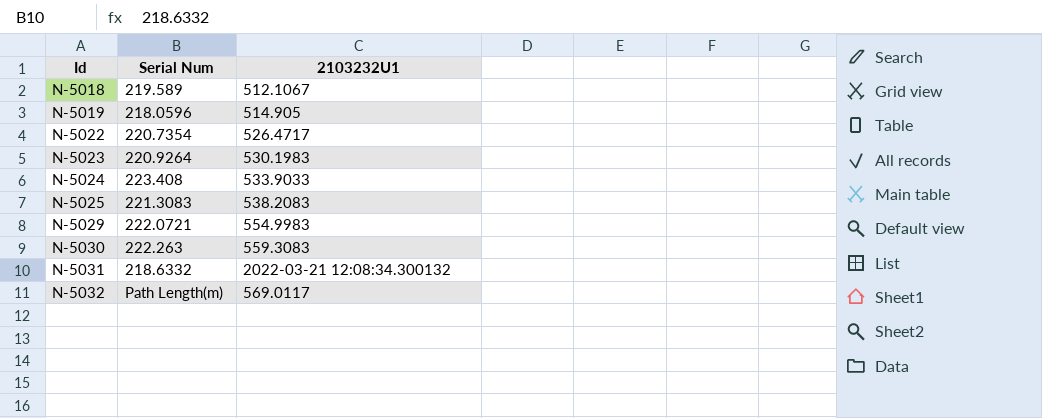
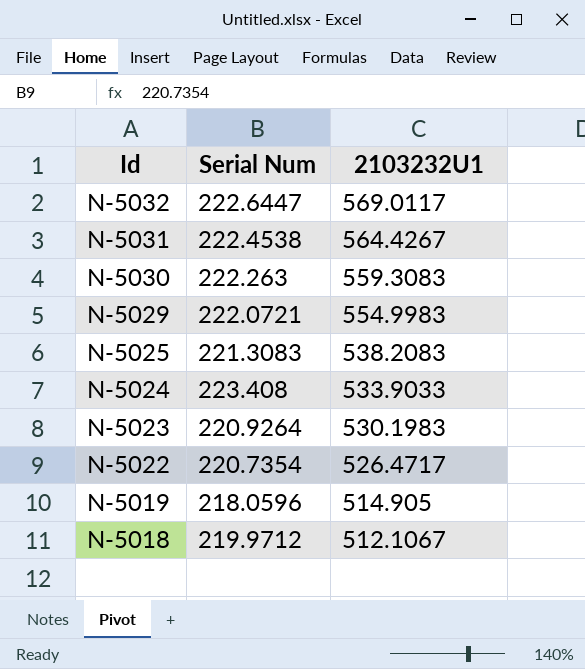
row order: Id ascending -> Id descending
N-5032 | Serial Num: Path Length(m) -> 222.6447
N-5031 | Serial Num: 218.6332 -> 222.4538
N-5031 | 2103232U1: 2022-03-21 12:08:34.300132 -> 564.4267
N-5018 | Serial Num: 219.589 -> 219.9712

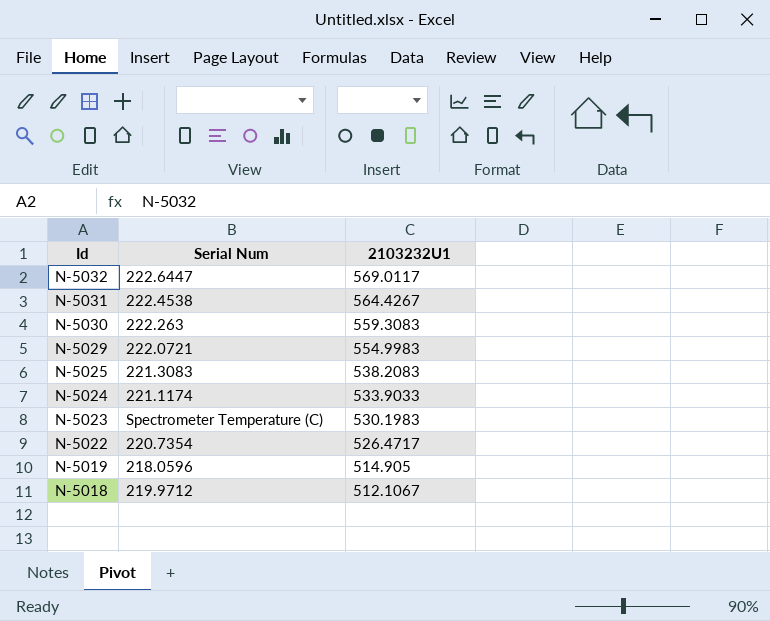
N-5024 | Serial Num: 223.408 -> 221.1174
N-5023 | Serial Num: 220.9264 -> Spectrometer Temperature (C)

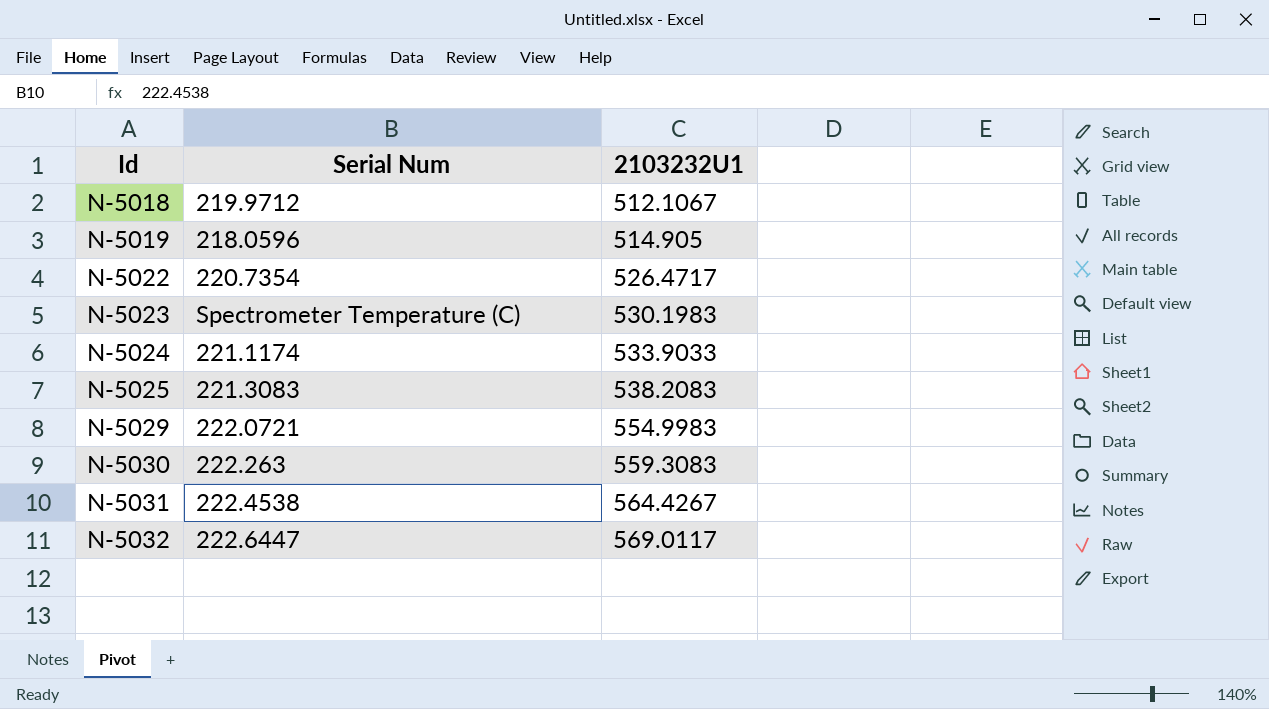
row order: Id descending -> Id ascending

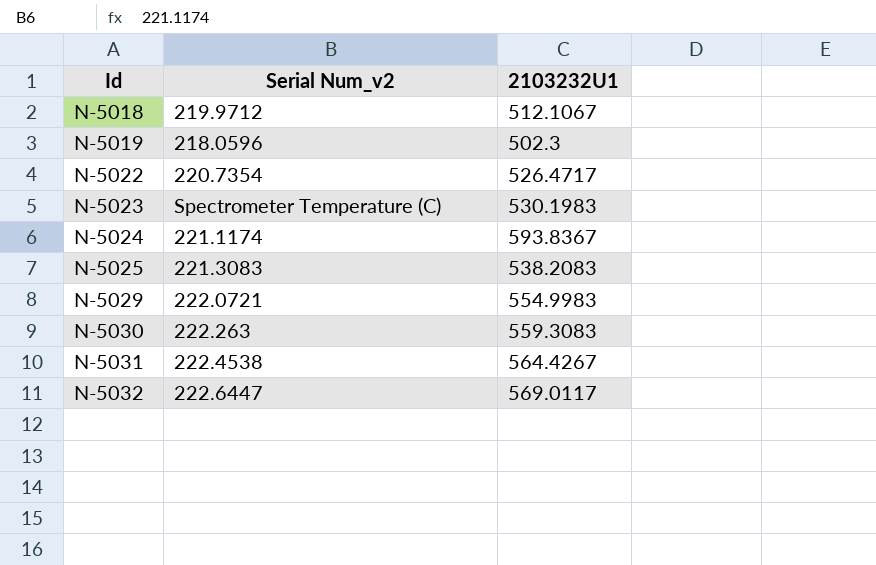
column name: Serial Num -> Serial Num_v2
N-5019 | 2103232U1: 514.905 -> 502.3
N-5024 | 2103232U1: 533.9033 -> 593.8367

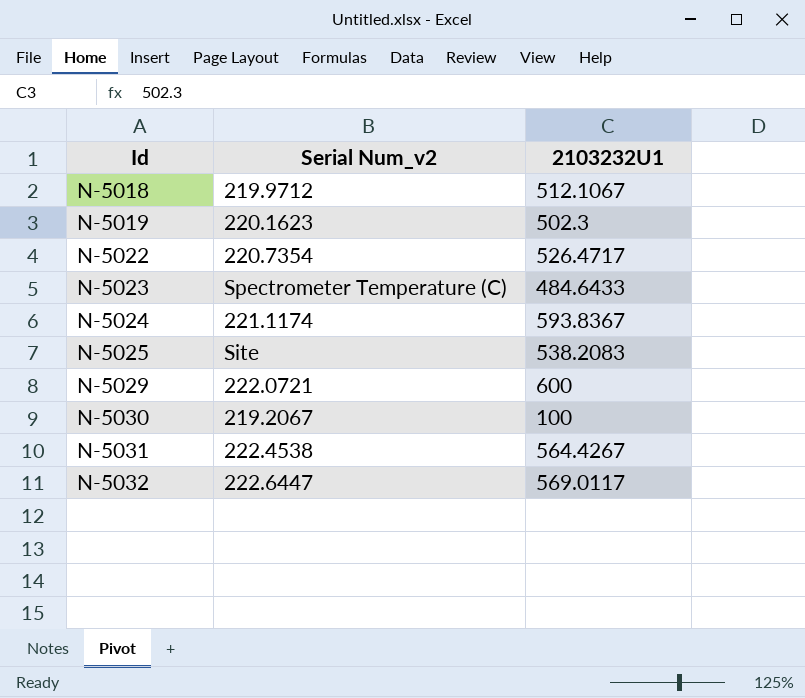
N-5019 | Serial Num_v2: 218.0596 -> 220.1623
N-5023 | 2103232U1: 530.1983 -> 484.6433
N-5025 | Serial Num_v2: 221.3083 -> Site
N-5029 | 2103232U1: 554.9983 -> 600
N-5030 | Serial Num_v2: 222.263 -> 219.2067
N-5030 | 2103232U1: 559.3083 -> 100

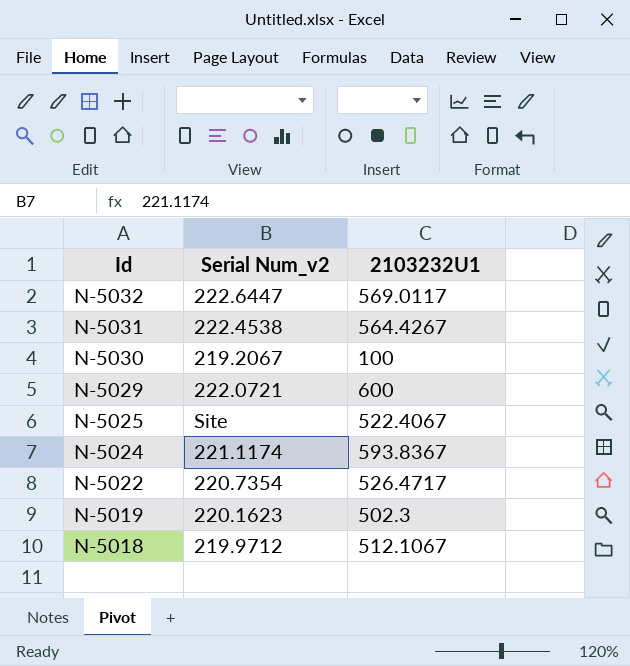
row order: Id ascending -> Id descending
row N-5023: Spectrometer Temperature (C) | 484.6433 -> none
N-5025 | 2103232U1: 538.2083 -> 522.4067

